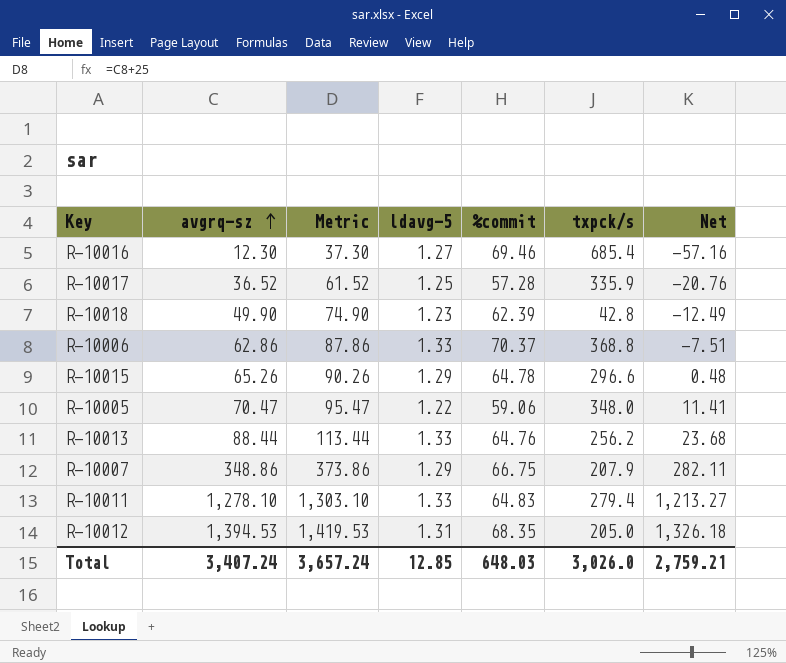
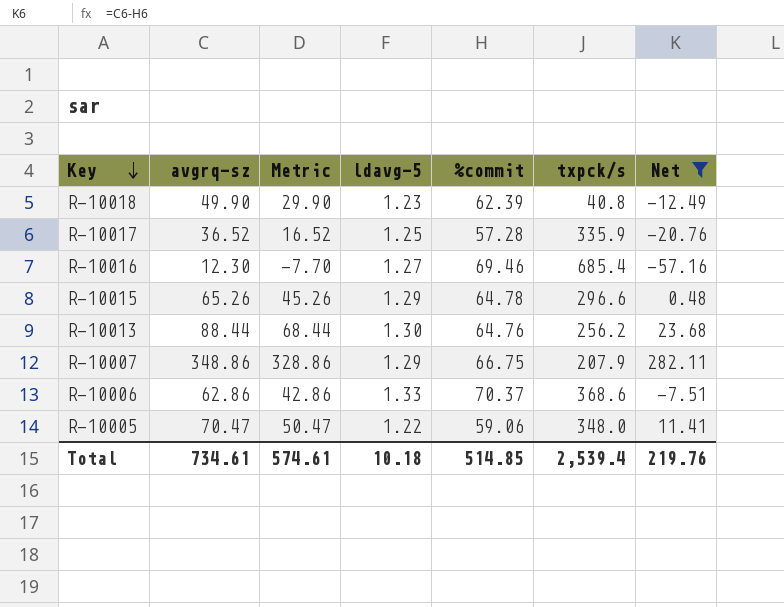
filter: none -> Net <= 282.11
row order: avgrq-sz ascending -> Key descending
column Metric | formula: [avgrq-sz] + 25 -> [avgrq-sz] - 20
R-10018 | txpck/s: 42.8 -> 40.8
R-10013 | ldavg-5: 1.33 -> 1.30
R-10006 | txpck/s: 368.8 -> 368.6
Total | avgrq-sz: 3,407.24 -> 734.61
Total | Metric: 3,657.24 -> 574.61
Total | ldavg-5: 12.85 -> 10.18
Total | %commit: 648.03 -> 514.85
Total | txpck/s: 3,026.0 -> 2,539.4
Total | Net: 2,759.21 -> 219.76

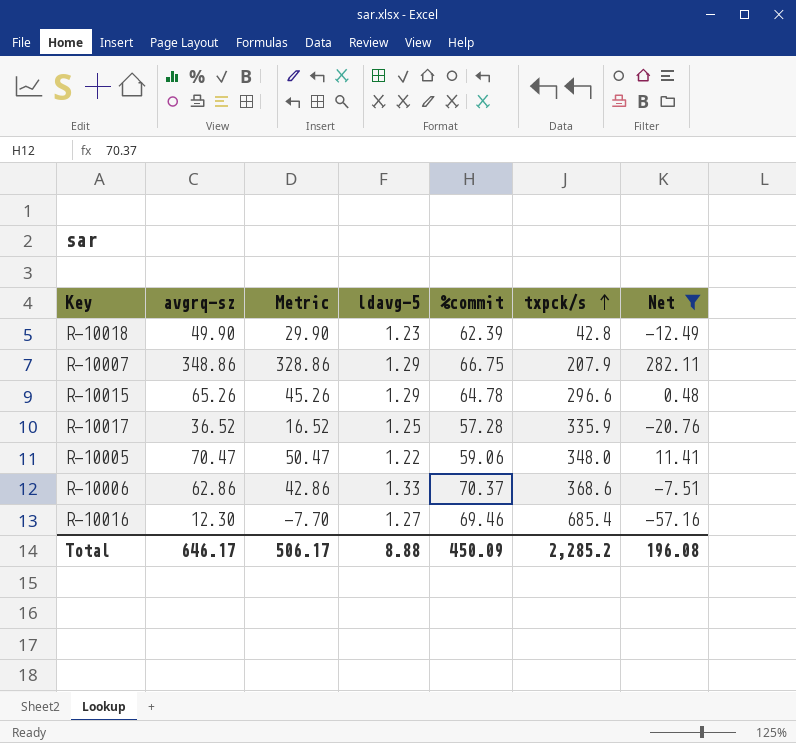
row order: Key descending -> txpck/s ascending
row R-10013: 88.44 | 68.44 | 1.30 | 64.76 | 256.2 | 23.68 -> none
R-10018 | txpck/s: 40.8 -> 42.8
Total | avgrq-sz: 734.61 -> 646.17
Total | Metric: 574.61 -> 506.17
Total | ldavg-5: 10.18 -> 8.88
Total | %commit: 514.85 -> 450.09
Total | txpck/s: 2,539.4 -> 2,285.2
Total | Net: 219.76 -> 196.08

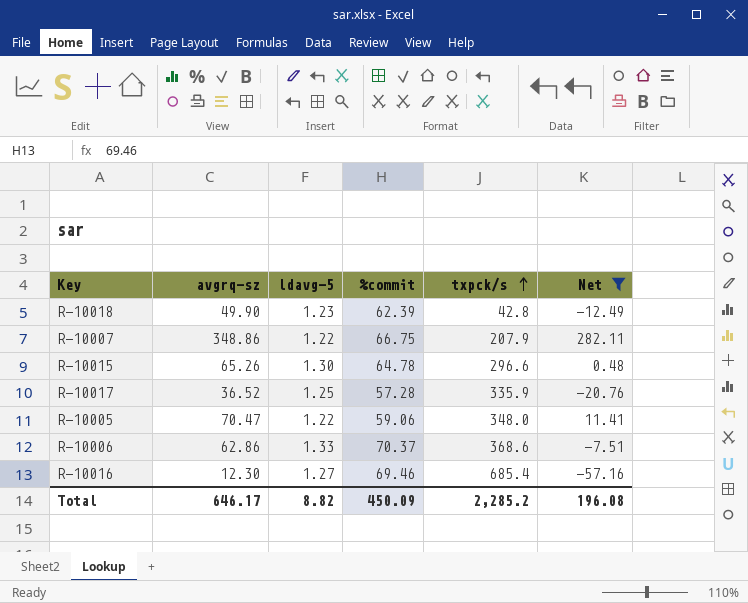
column Metric | formula: [avgrq-sz] - 20 -> none
R-10007 | ldavg-5: 1.29 -> 1.22
R-10015 | ldavg-5: 1.29 -> 1.30
Total | ldavg-5: 8.88 -> 8.82

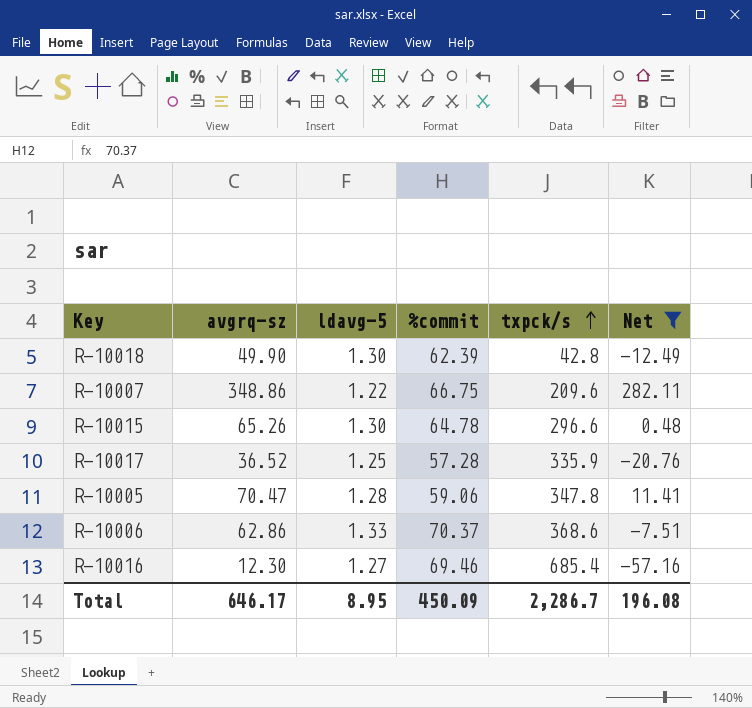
R-10018 | ldavg-5: 1.23 -> 1.30
R-10007 | txpck/s: 207.9 -> 209.6
R-10005 | ldavg-5: 1.22 -> 1.28
R-10005 | txpck/s: 348.0 -> 347.8
Total | ldavg-5: 8.82 -> 8.95
Total | txpck/s: 2,285.2 -> 2,286.7

